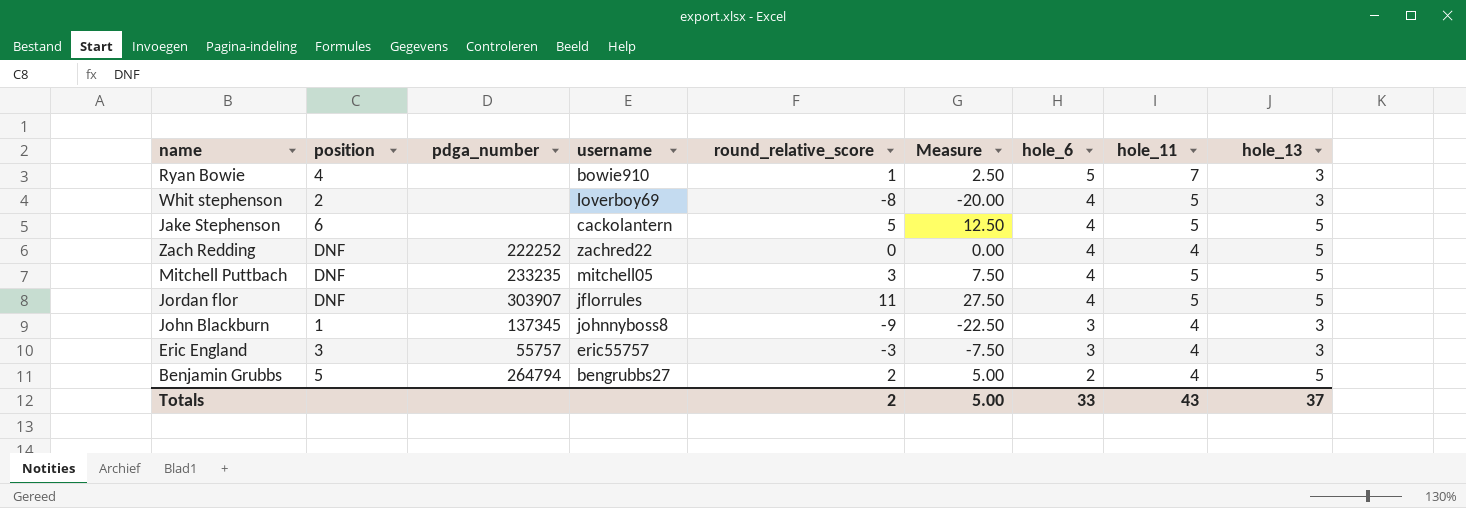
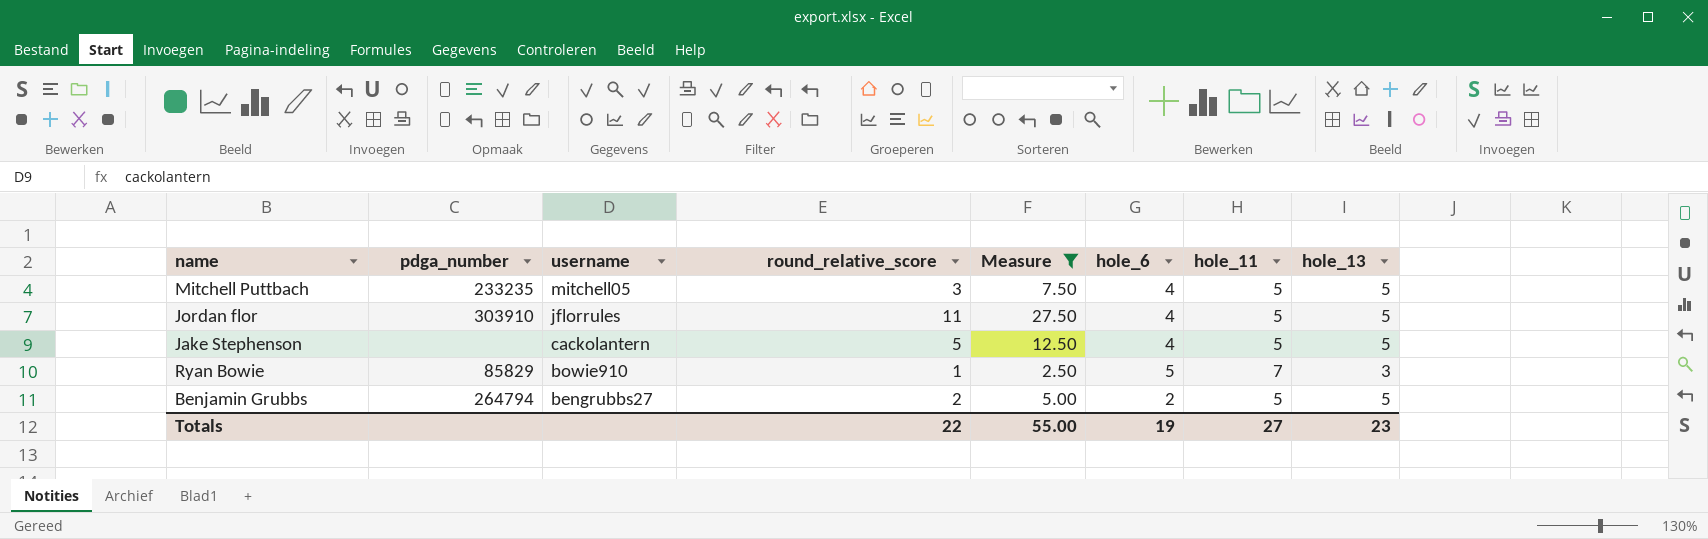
filter: none -> Measure >= 2.50
row order: hole_6 descending -> username descending
column position | position: 2 -> none
Jordan flor | pdga_number: 303907 -> 303910
Ryan Bowie | pdga_number: none -> 85829
Benjamin Grubbs | hole_11: 4 -> 5
Totals | round_relative_score: 2 -> 22
Totals | Measure: 5.00 -> 55.00
Totals | hole_6: 33 -> 19
Totals | hole_11: 43 -> 27
Totals | hole_13: 37 -> 23

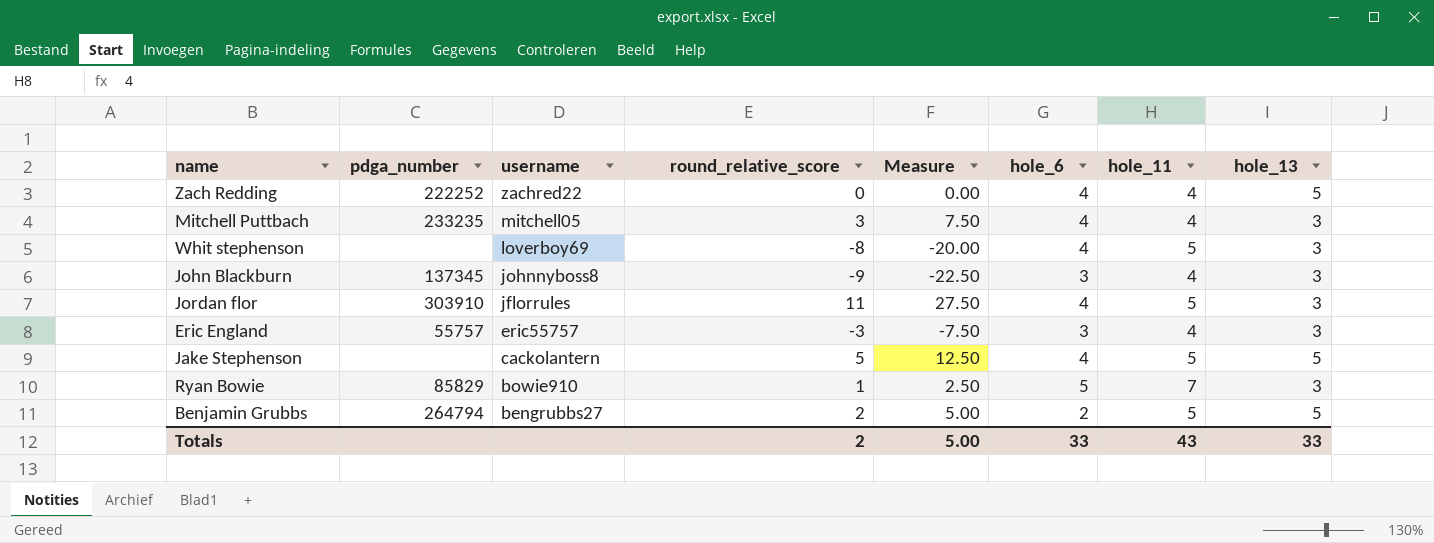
filter: Measure >= 2.50 -> none
Mitchell Puttbach | hole_11: 5 -> 4
Mitchell Puttbach | hole_13: 5 -> 3
Jordan flor | hole_13: 5 -> 3
Totals | round_relative_score: 22 -> 2
Totals | Measure: 55.00 -> 5.00
Totals | hole_6: 19 -> 33
Totals | hole_11: 27 -> 43
Totals | hole_13: 23 -> 33

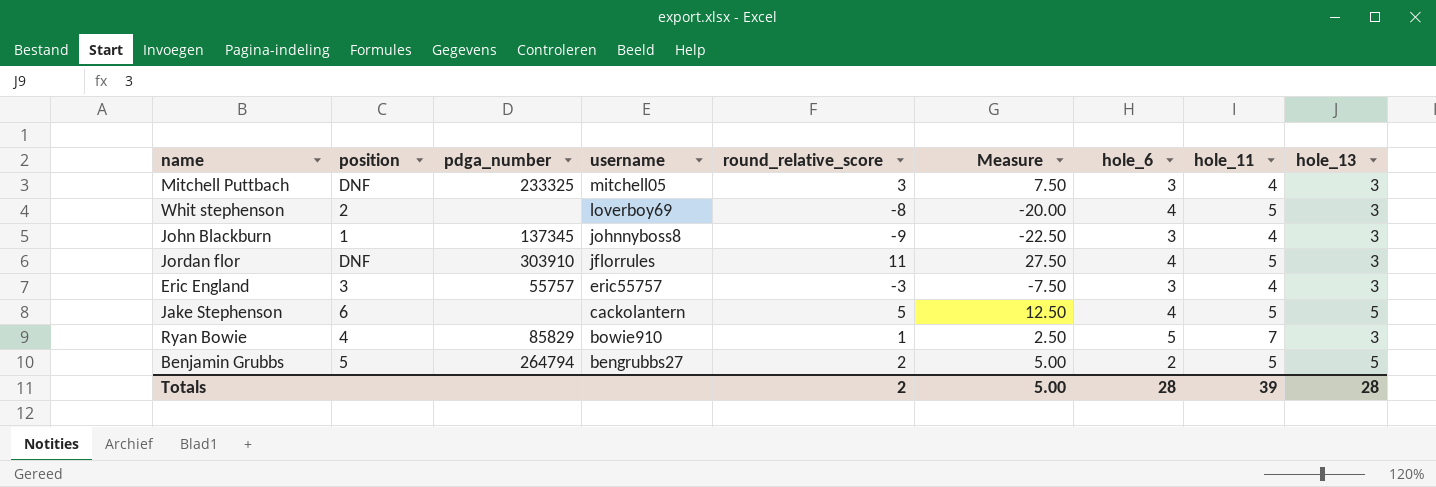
column position | position: none -> 2
row Zach Redding: 222252 | zachred22 | 0 | 0.00 | 4 | 4 | 5 -> none
Mitchell Puttbach | pdga_number: 233235 -> 233325
Mitchell Puttbach | hole_6: 4 -> 3
Totals | hole_6: 33 -> 28
Totals | hole_11: 43 -> 39
Totals | hole_13: 33 -> 28

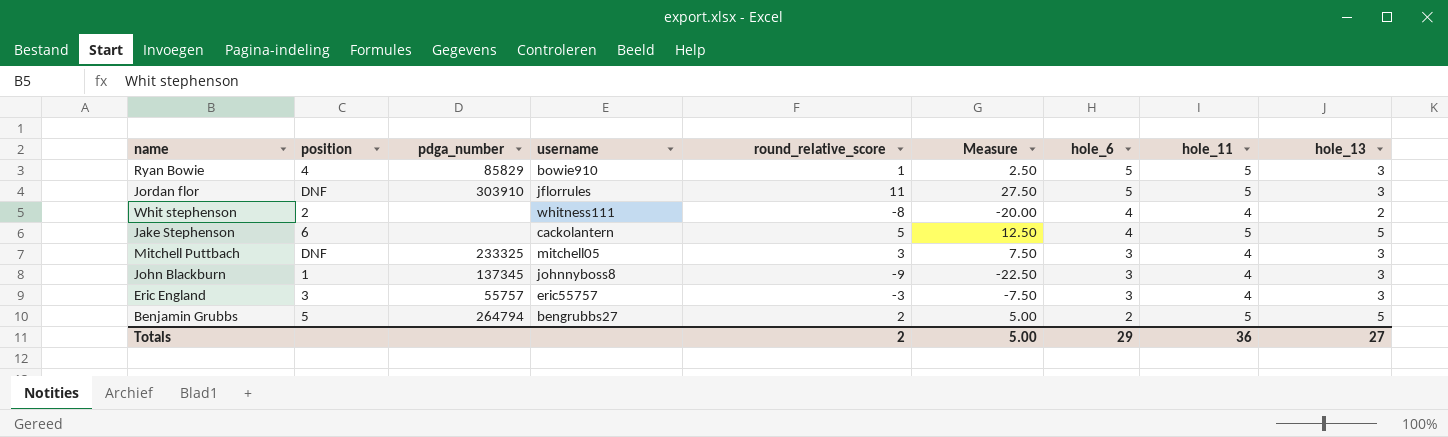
row order: username descending -> hole_6 descending
Ryan Bowie | hole_11: 7 -> 5
Jordan flor | hole_6: 4 -> 5
Whit stephenson | username: loverboy69 -> whitness111
Whit stephenson | hole_11: 5 -> 4
Whit stephenson | hole_13: 3 -> 2
Totals | hole_6: 28 -> 29
Totals | hole_11: 39 -> 36
Totals | hole_13: 28 -> 27

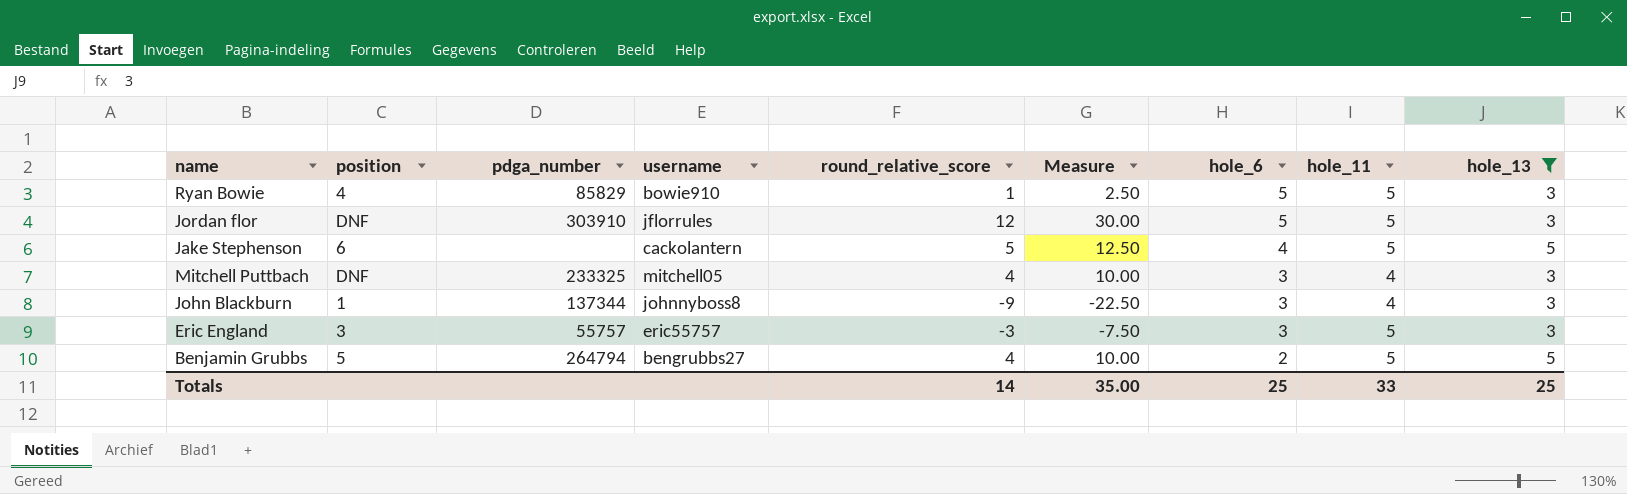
filter: none -> hole_13 != 2
Jordan flor | round_relative_score: 11 -> 12
Jordan flor | Measure: 27.50 -> 30.00
Mitchell Puttbach | round_relative_score: 3 -> 4
Mitchell Puttbach | Measure: 7.50 -> 10.00
John Blackburn | pdga_number: 137345 -> 137344
Eric England | hole_11: 4 -> 5
Benjamin Grubbs | round_relative_score: 2 -> 4
Benjamin Grubbs | Measure: 5.00 -> 10.00
Totals | round_relative_score: 2 -> 14
Totals | Measure: 5.00 -> 35.00
Totals | hole_6: 29 -> 25
Totals | hole_11: 36 -> 33
Totals | hole_13: 27 -> 25

